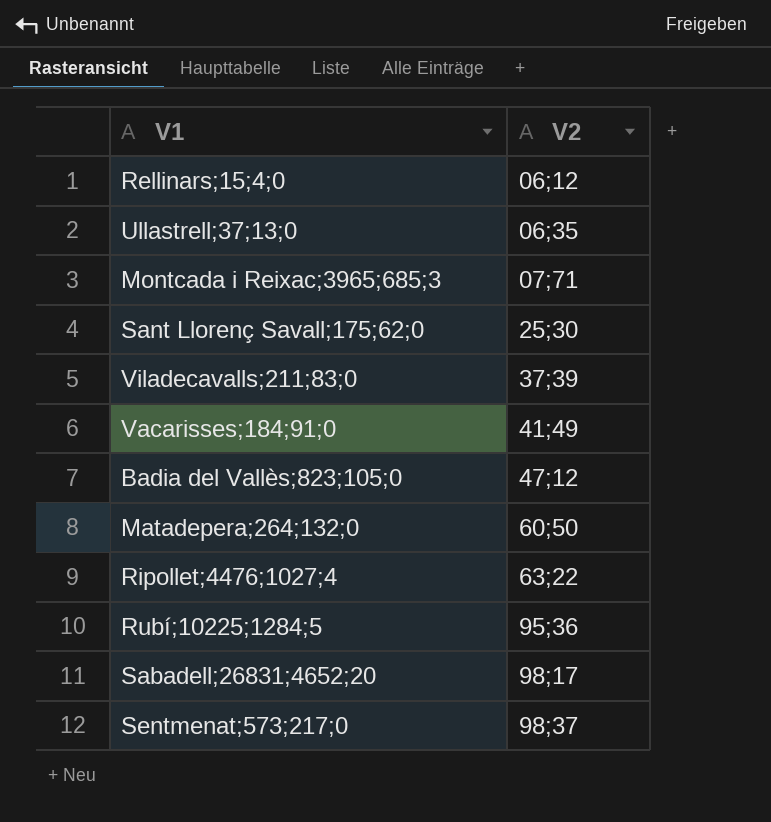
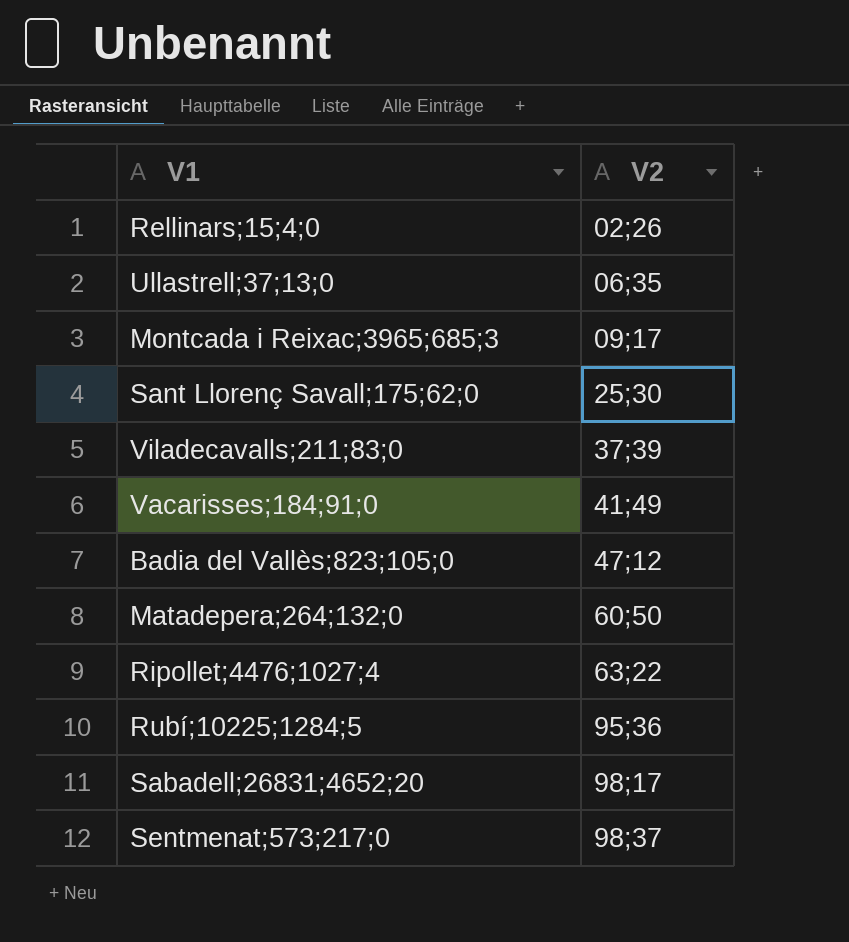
Rellinars;15;4;0 | V2: 06;12 -> 02;26
Montcada i Reixac;3965;685;3 | V2: 07;71 -> 09;17

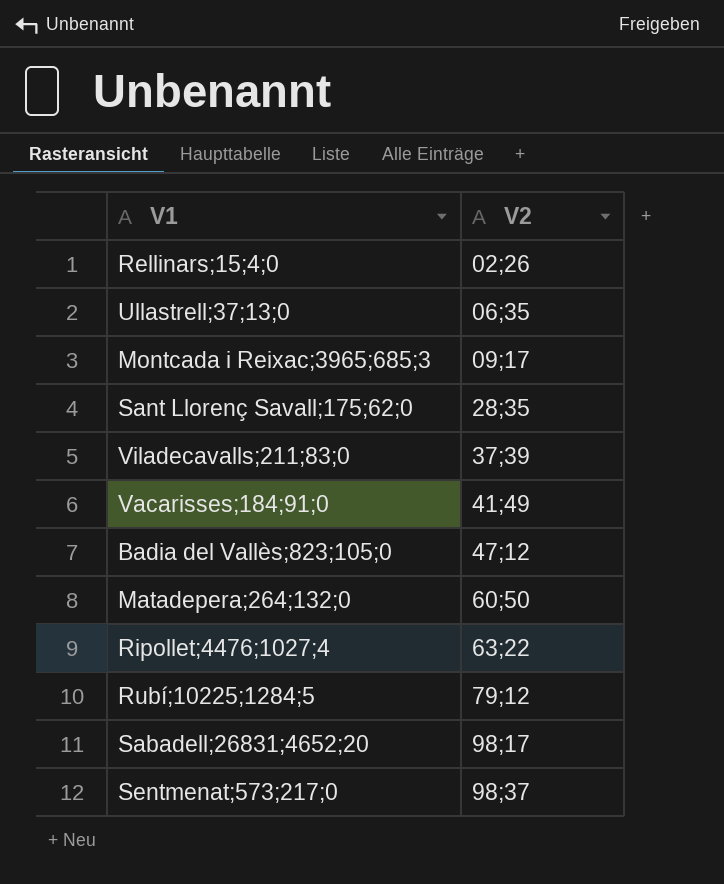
Sant Llorenç Savall;175;62;0 | V2: 25;30 -> 28;35
Rubí;10225;1284;5 | V2: 95;36 -> 79;12

